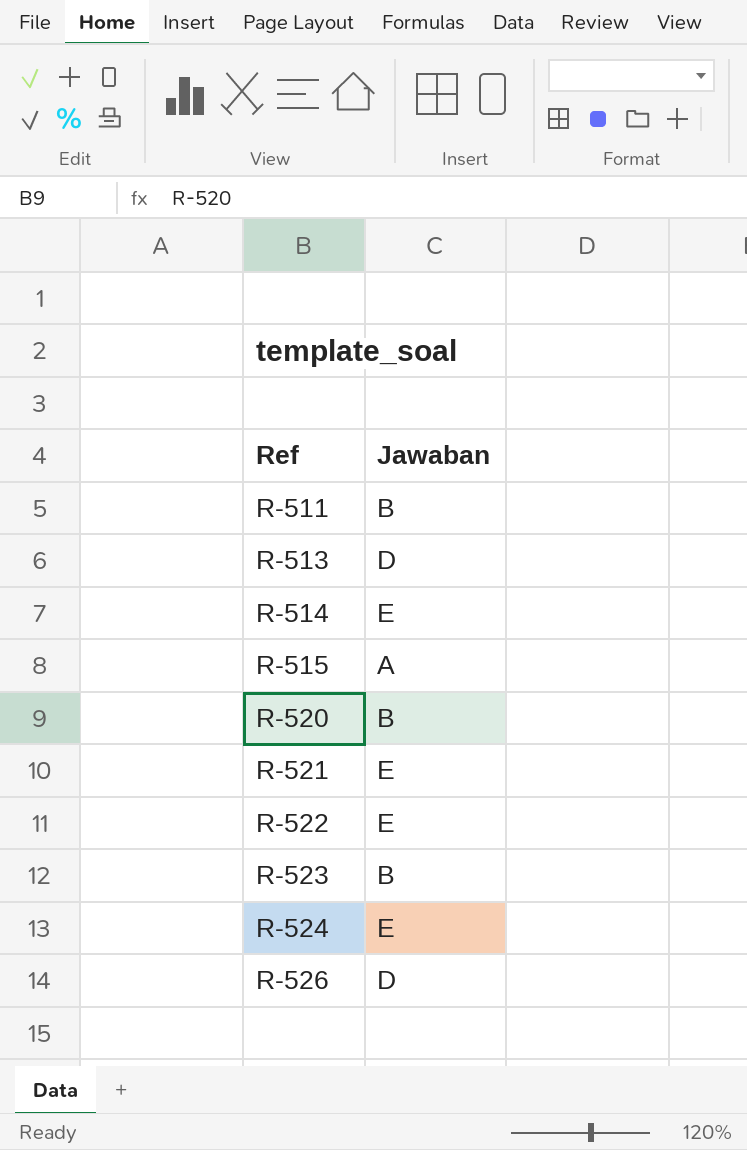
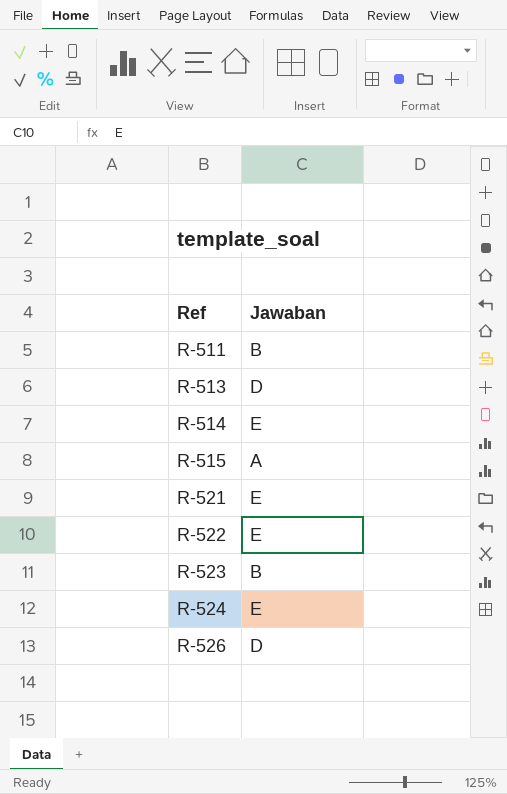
row R-520: B -> none

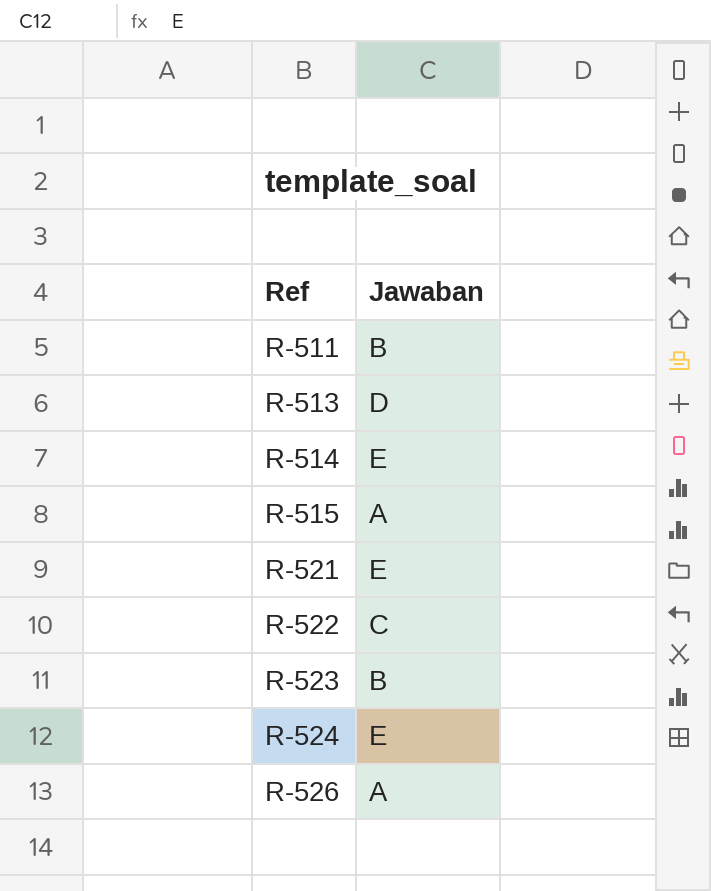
R-522 | Jawaban: E -> C
R-526 | Jawaban: D -> A

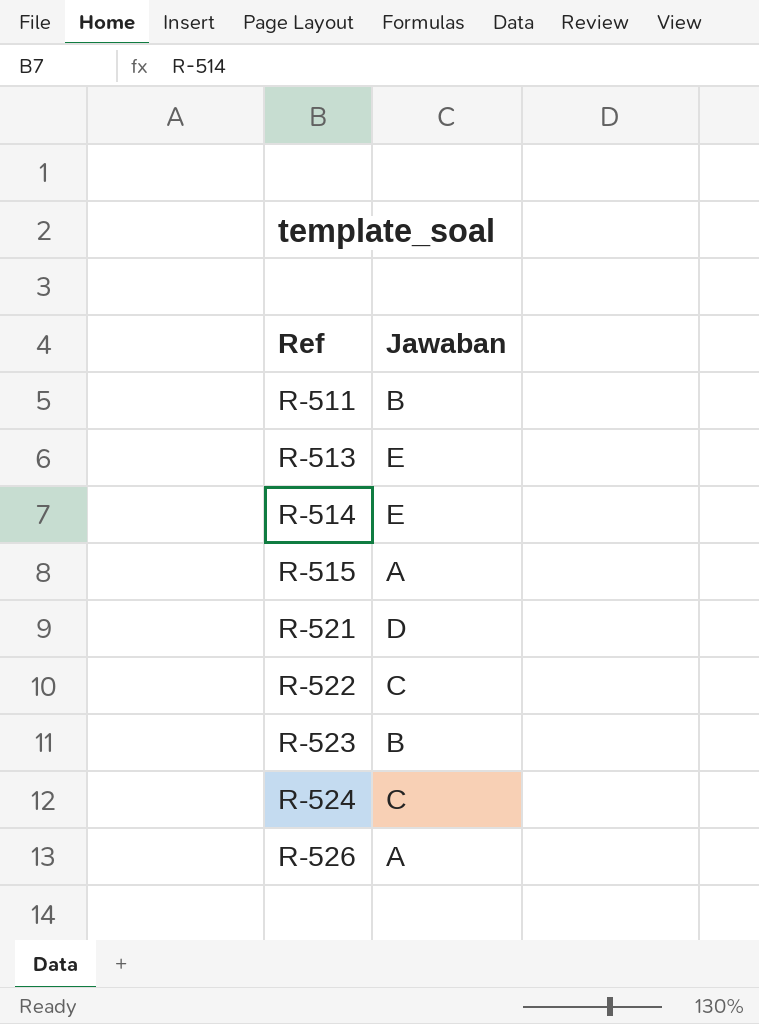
R-513 | Jawaban: D -> E
R-521 | Jawaban: E -> D
R-524 | Jawaban: E -> C

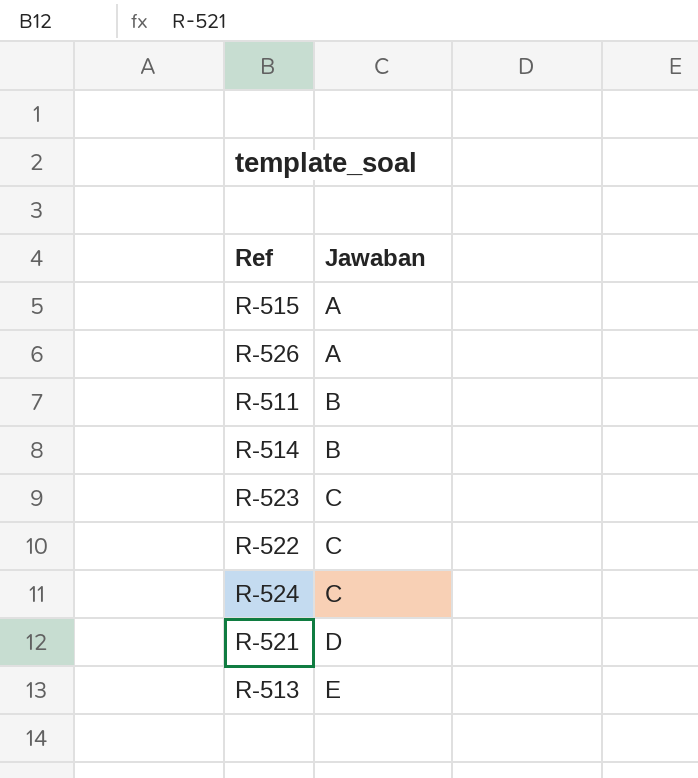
row order: Ref ascending -> Jawaban ascending
R-514 | Jawaban: E -> B
R-523 | Jawaban: B -> C

